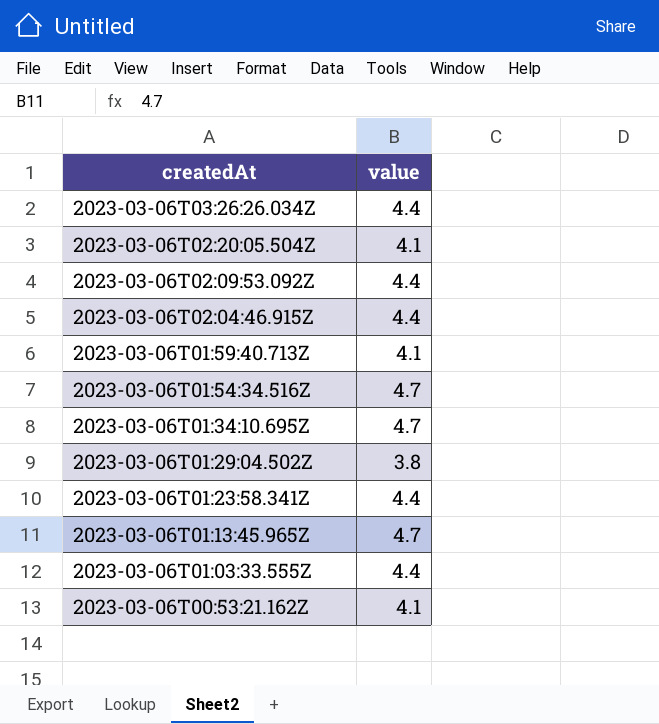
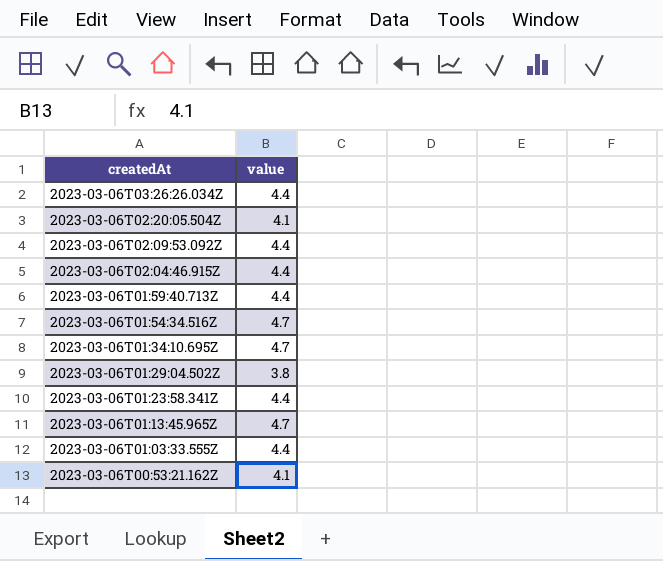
2023-03-06T01:59:40.713Z | value: 4.1 -> 4.4

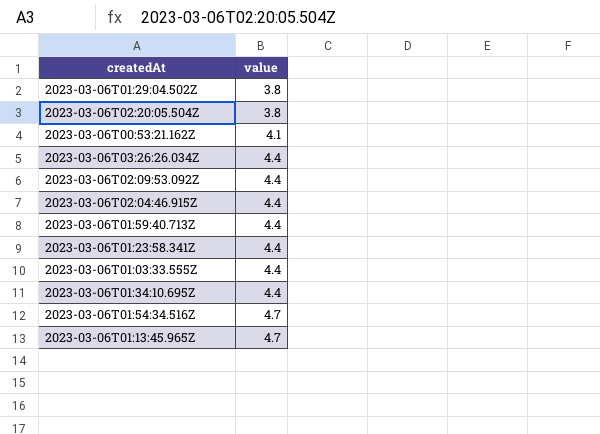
row order: createdAt descending -> value ascending
2023-03-06T02:20:05.504Z | value: 4.1 -> 3.8
2023-03-06T01:34:10.695Z | value: 4.7 -> 4.4

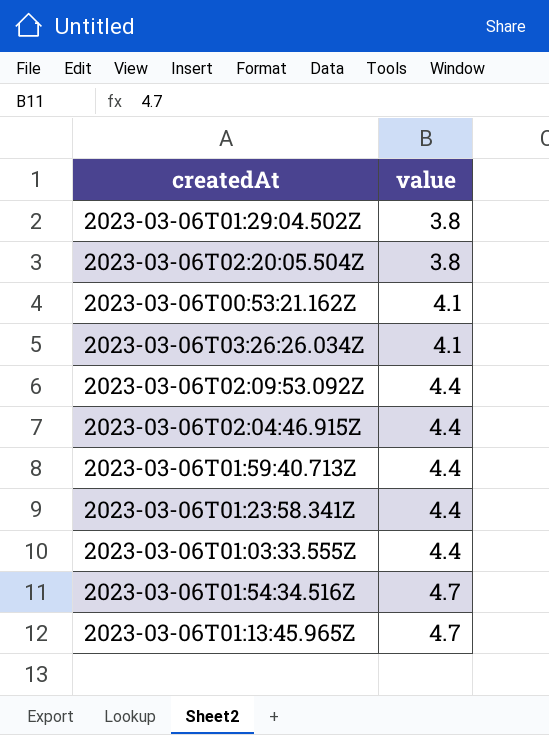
row 2023-03-06T01:34:10.695Z: 4.4 -> none
2023-03-06T03:26:26.034Z | value: 4.4 -> 4.1

